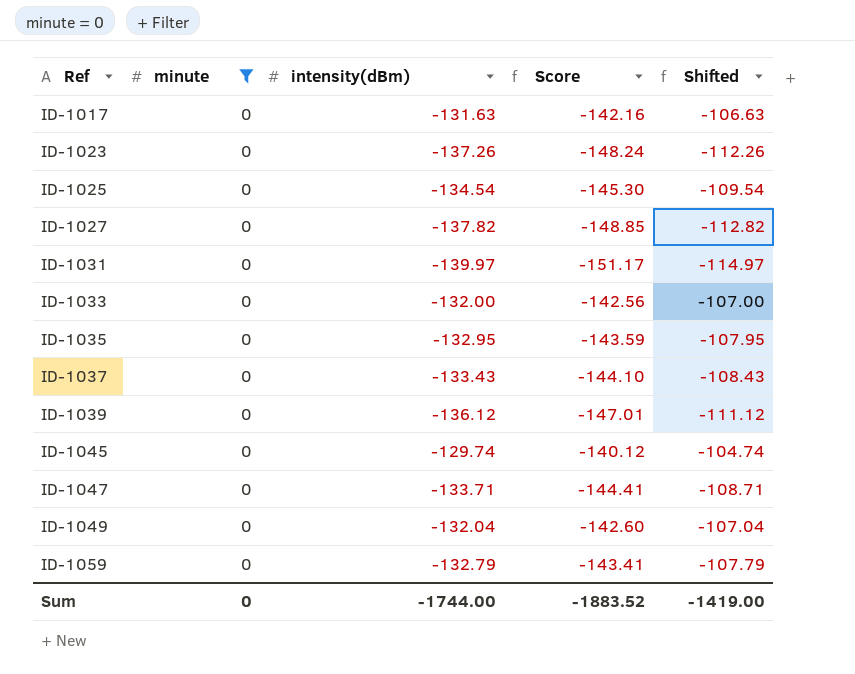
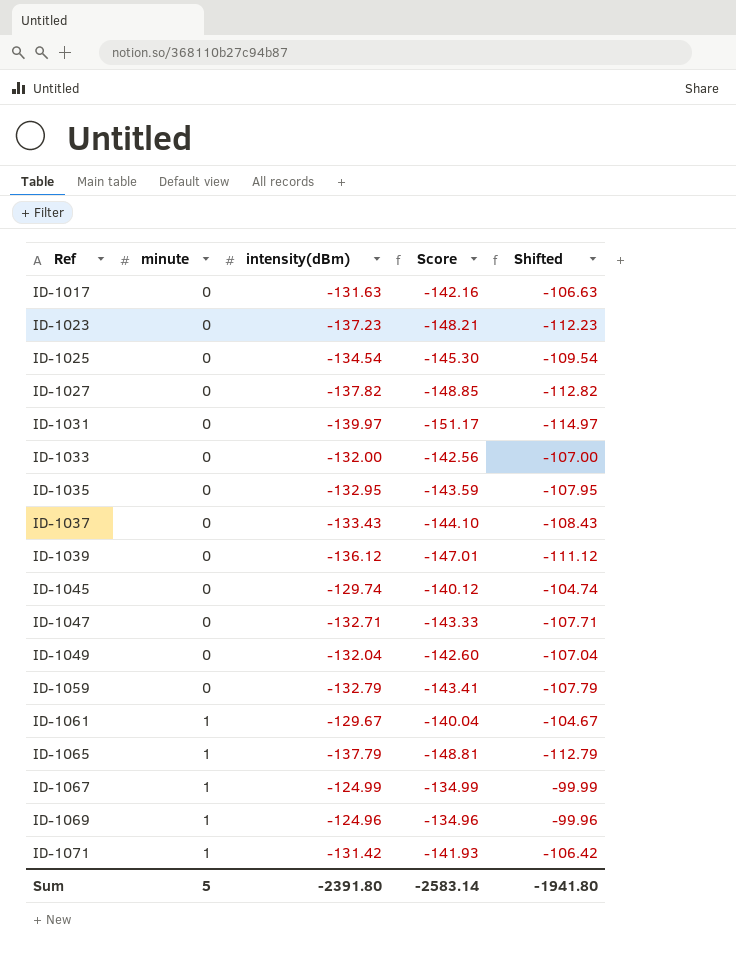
filter: minute = 0 -> none
ID-1023 | intensity(dBm): -137.26 -> -137.23
ID-1023 | Score: -148.24 -> -148.21
ID-1023 | Shifted: -112.26 -> -112.23
ID-1047 | intensity(dBm): -133.71 -> -132.71
ID-1047 | Score: -144.41 -> -143.33
ID-1047 | Shifted: -108.71 -> -107.71
Sum | minute: 0 -> 5
Sum | intensity(dBm): -1744.00 -> -2391.80
Sum | Score: -1883.52 -> -2583.14
Sum | Shifted: -1419.00 -> -1941.80

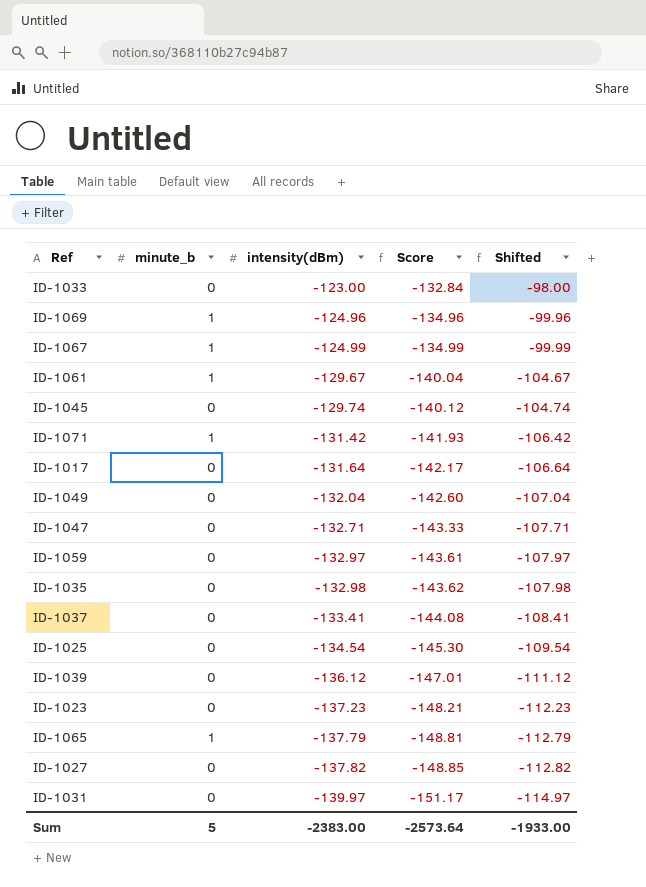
row order: Ref ascending -> intensity(dBm) descending
column name: minute -> minute_b
ID-1033 | intensity(dBm): -132.00 -> -123.00
ID-1033 | Score: -142.56 -> -132.84
ID-1033 | Shifted: -107.00 -> -98.00
ID-1017 | intensity(dBm): -131.63 -> -131.64
ID-1017 | Score: -142.16 -> -142.17
ID-1017 | Shifted: -106.63 -> -106.64
ID-1059 | intensity(dBm): -132.79 -> -132.97
ID-1059 | Score: -143.41 -> -143.61
ID-1059 | Shifted: -107.79 -> -107.97
ID-1035 | intensity(dBm): -132.95 -> -132.98
ID-1035 | Score: -143.59 -> -143.62
ID-1035 | Shifted: -107.95 -> -107.98
ID-1037 | intensity(dBm): -133.43 -> -133.41
ID-1037 | Score: -144.10 -> -144.08
ID-1037 | Shifted: -108.43 -> -108.41
Sum | intensity(dBm): -2391.80 -> -2383.00
Sum | Score: -2583.14 -> -2573.64
Sum | Shifted: -1941.80 -> -1933.00

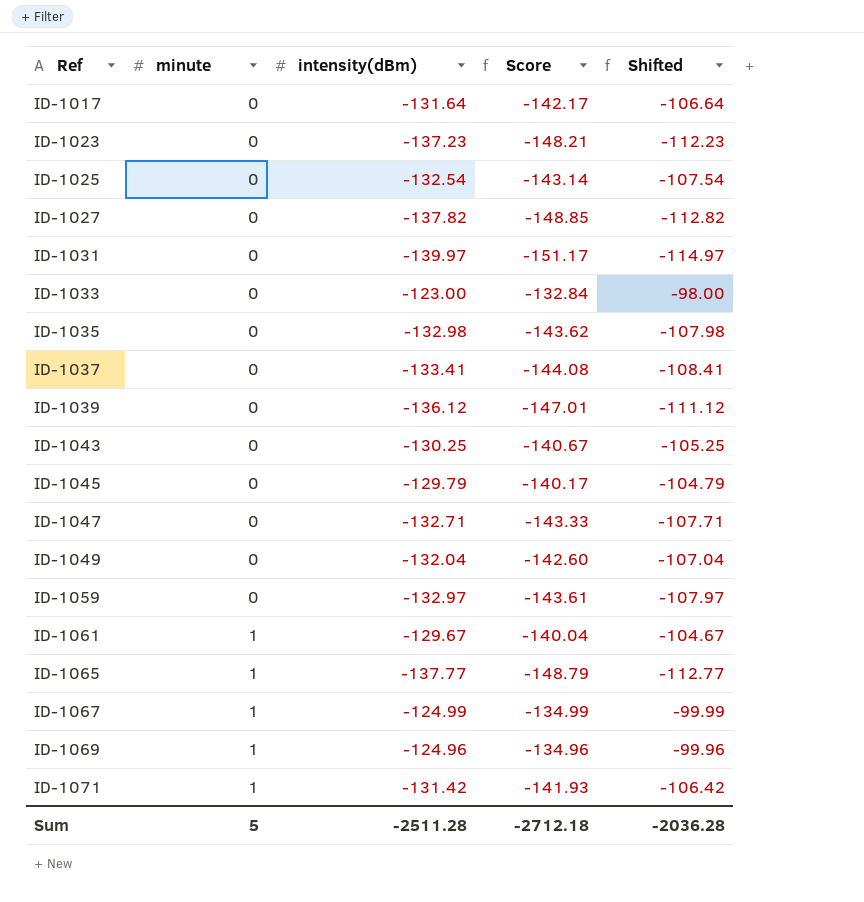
row order: intensity(dBm) descending -> Ref ascending
column name: minute_b -> minute
ID-1025 | intensity(dBm): -134.54 -> -132.54
ID-1025 | Score: -145.30 -> -143.14
ID-1025 | Shifted: -109.54 -> -107.54
row ID-1043: none -> 0 | -130.25 | -140.67 | -105.25
ID-1045 | intensity(dBm): -129.74 -> -129.79
ID-1045 | Score: -140.12 -> -140.17
ID-1045 | Shifted: -104.74 -> -104.79
ID-1065 | intensity(dBm): -137.79 -> -137.77
ID-1065 | Score: -148.81 -> -148.79
ID-1065 | Shifted: -112.79 -> -112.77
Sum | intensity(dBm): -2383.00 -> -2511.28
Sum | Score: -2573.64 -> -2712.18
Sum | Shifted: -1933.00 -> -2036.28

